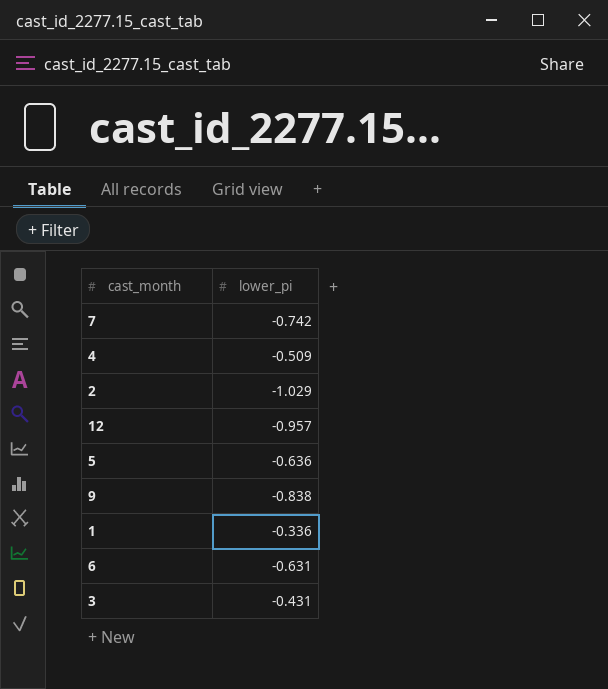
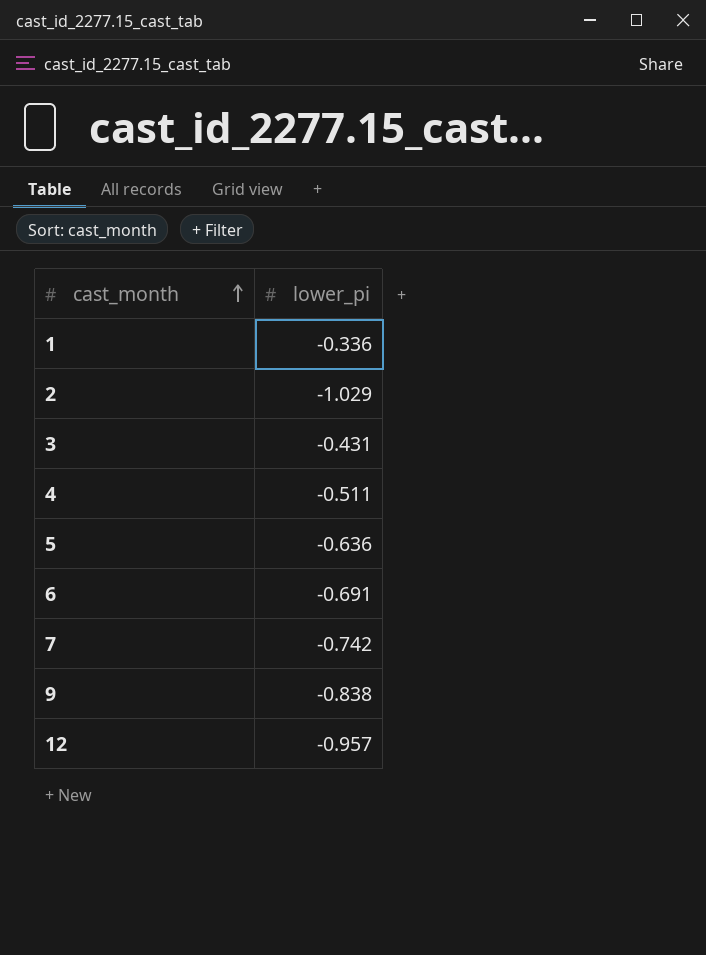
row order: none -> cast_month ascending
4 | lower_pi: -0.509 -> -0.511
6 | lower_pi: -0.631 -> -0.691

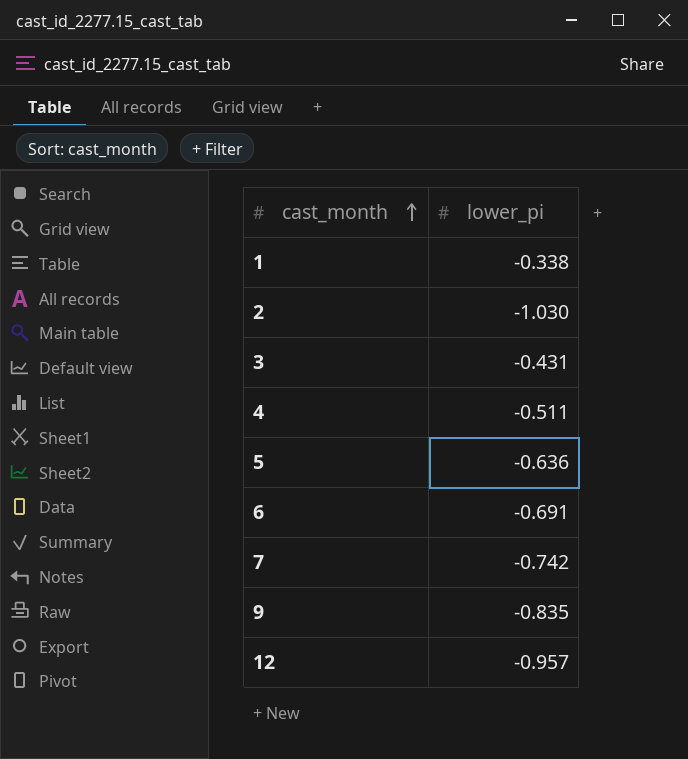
1 | lower_pi: -0.336 -> -0.338
2 | lower_pi: -1.029 -> -1.030
9 | lower_pi: -0.838 -> -0.835

